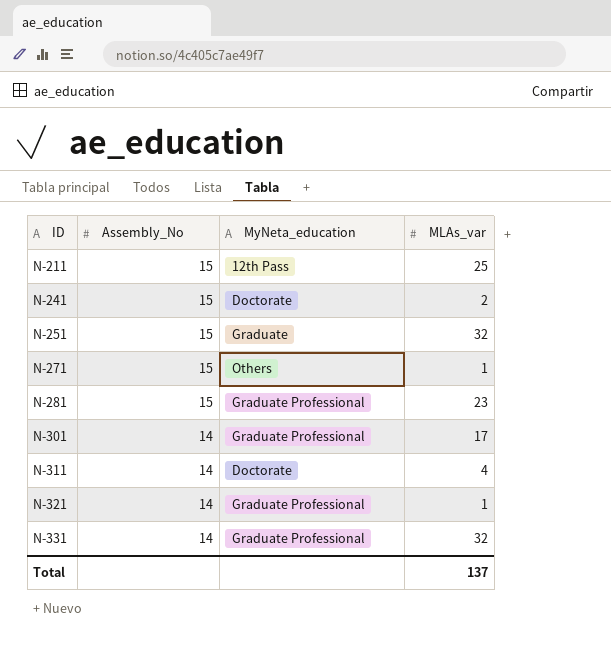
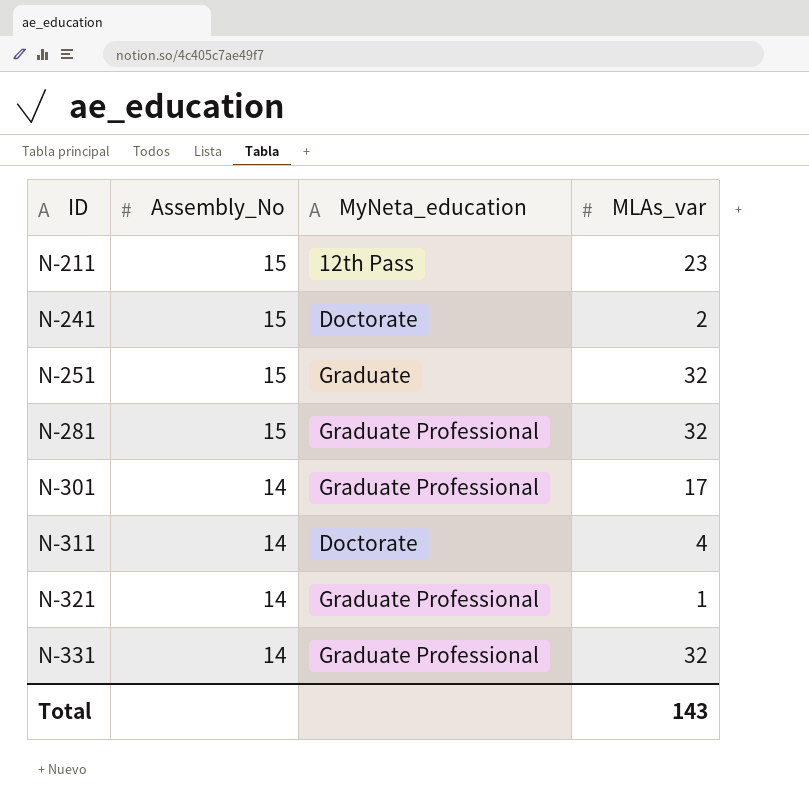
row N-271: 15 | Others | 1 -> none
N-211 | MLAs_var: 25 -> 23
N-281 | MLAs_var: 23 -> 32
Total | MLAs_var: 137 -> 143

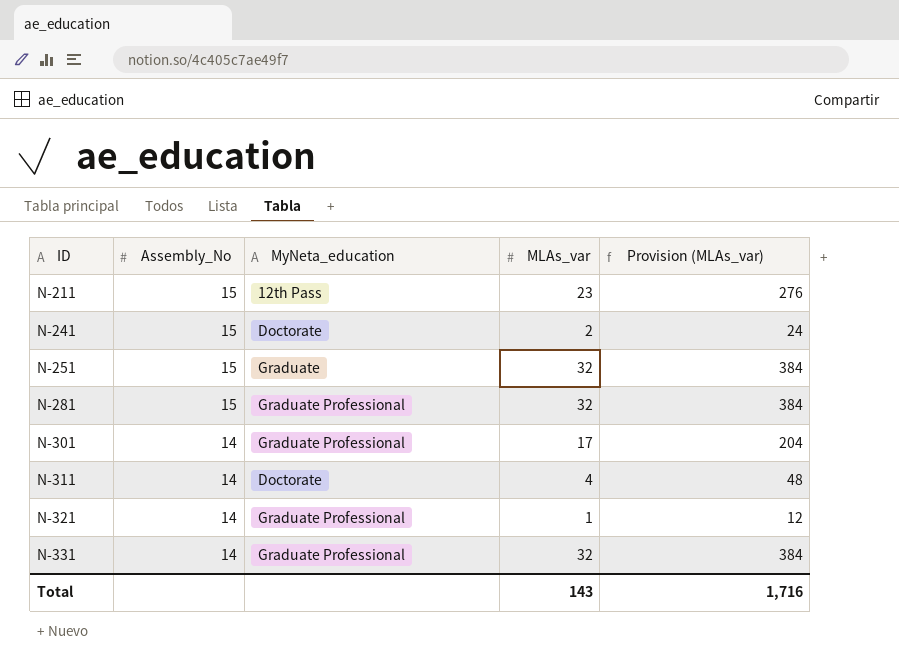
column Provision (MLAs_var) | formula: none -> [MLAs_var] * 12

